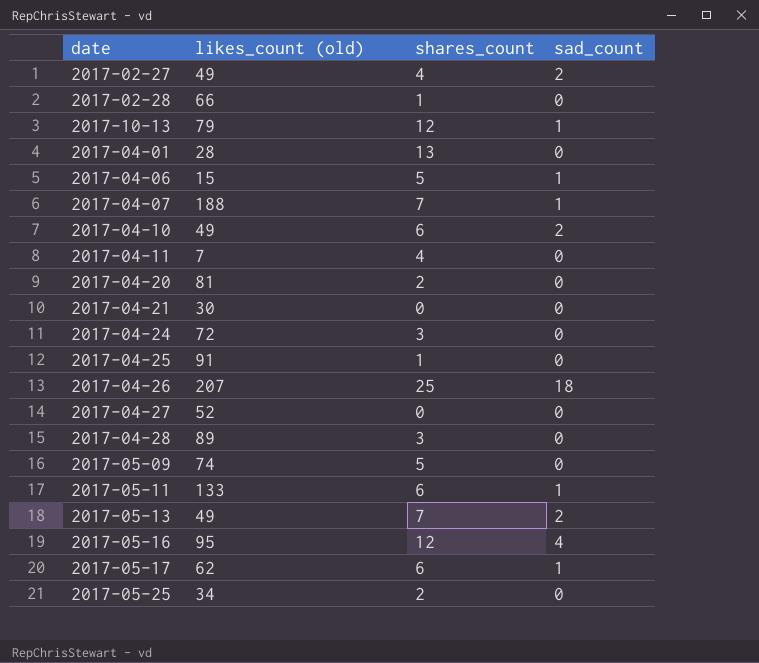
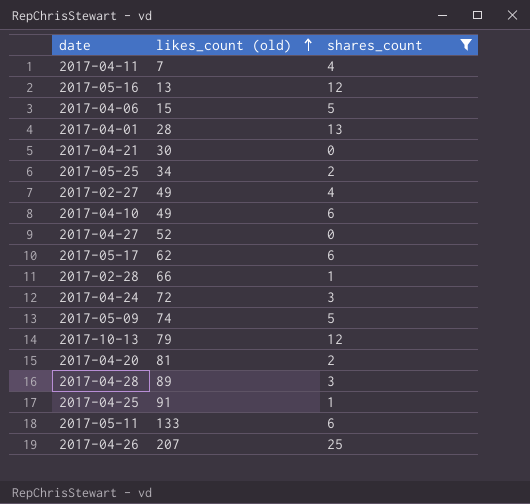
filter: none -> shares_count != 7
row order: none -> likes_count (old) ascending
column sad_count | position: 4 -> none
2017-05-16 | likes_count (old): 95 -> 13

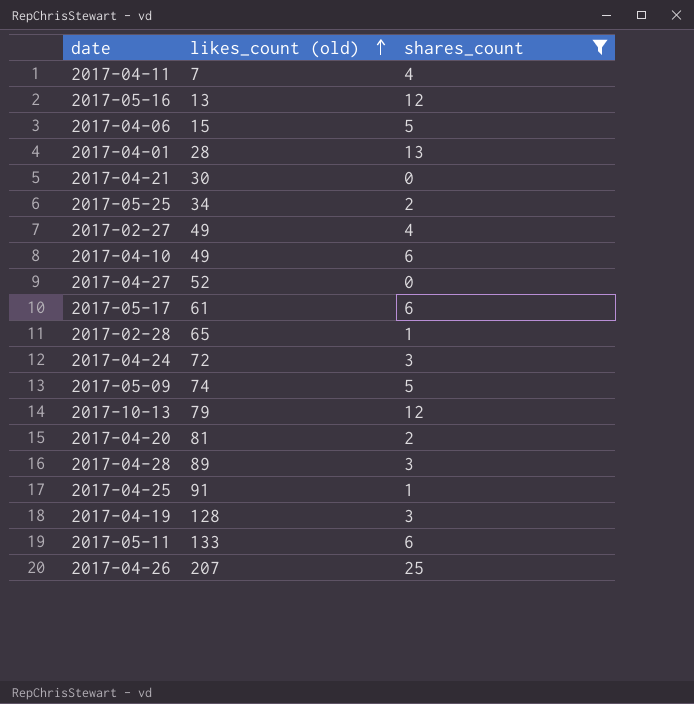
2017-05-17 | likes_count (old): 62 -> 61
2017-02-28 | likes_count (old): 66 -> 65
row 2017-04-19: none -> 128 | 3

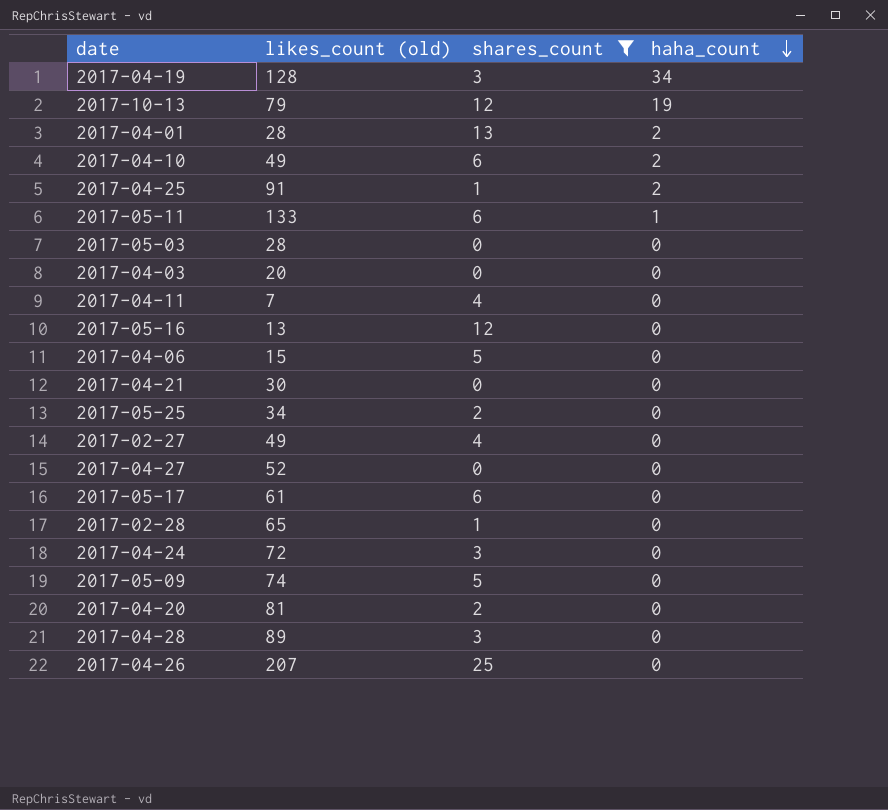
row order: likes_count (old) ascending -> haha_count descending
column haha_count | position: none -> 4
row 2017-05-03: none -> 28 | 0 | 0
row 2017-04-03: none -> 20 | 0 | 0

